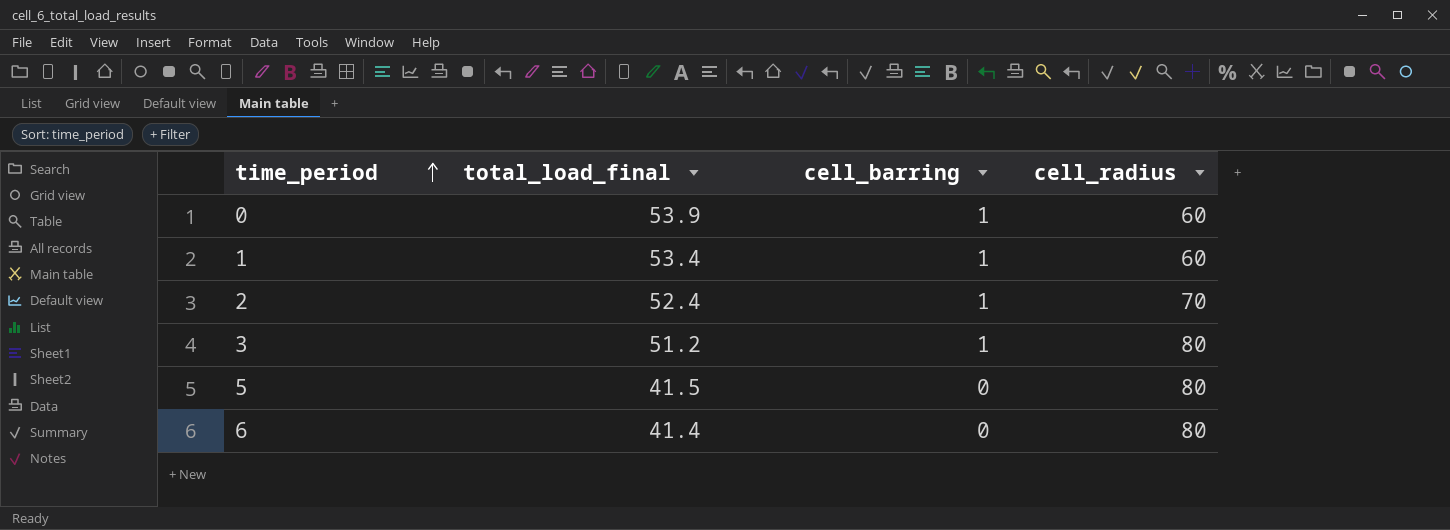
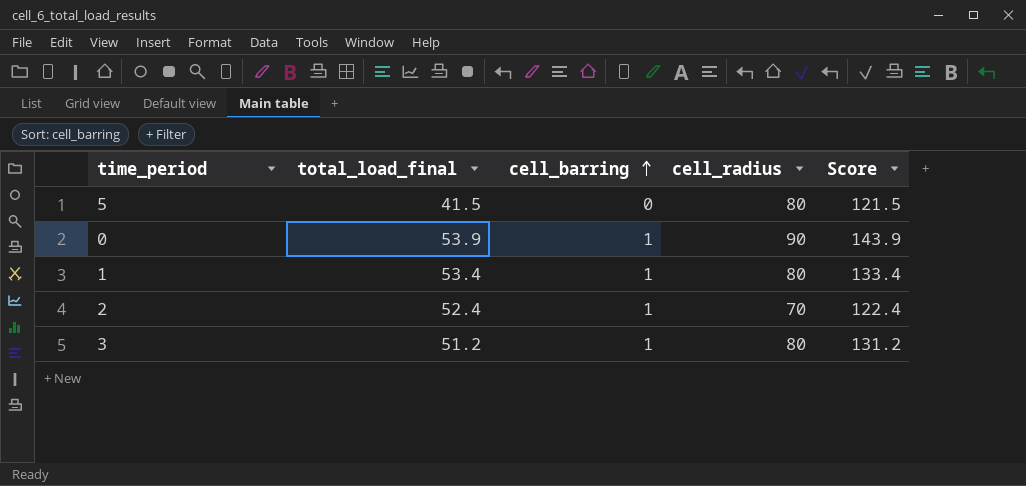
row order: time_period ascending -> cell_barring ascending
column Score | formula: none -> [total_load_final] + [cell_radius]
row 6: 41.4 | 0 | 80 -> none
0 | cell_radius: 60 -> 90
1 | cell_radius: 60 -> 80

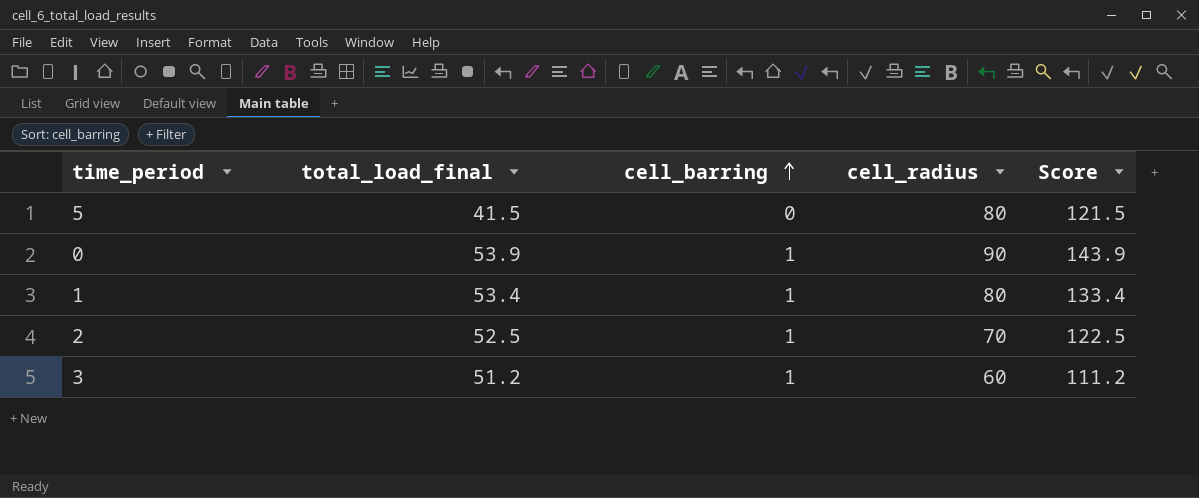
2 | total_load_final: 52.4 -> 52.5
2 | Score: 122.4 -> 122.5
3 | cell_radius: 80 -> 60
3 | Score: 131.2 -> 111.2

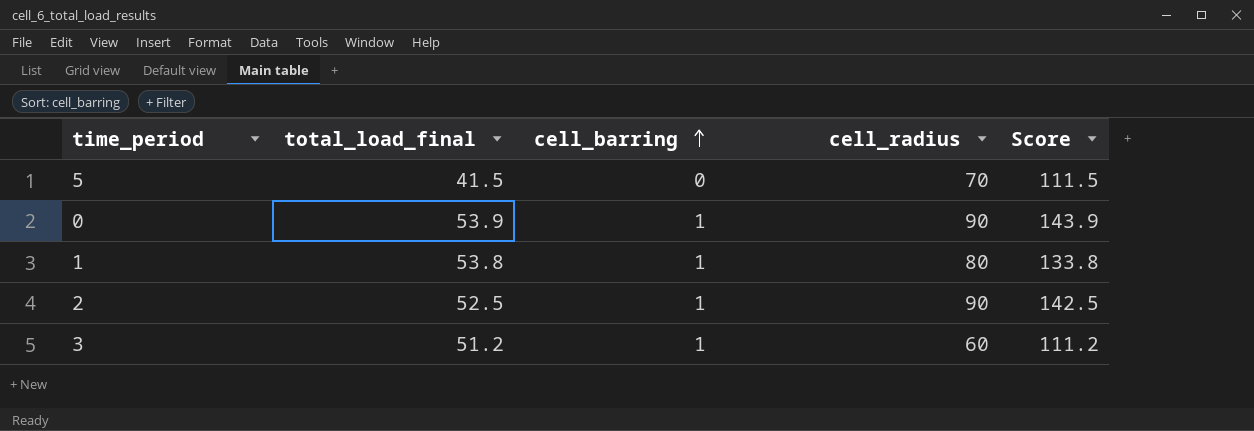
5 | cell_radius: 80 -> 70
5 | Score: 121.5 -> 111.5
1 | total_load_final: 53.4 -> 53.8
1 | Score: 133.4 -> 133.8
2 | cell_radius: 70 -> 90
2 | Score: 122.5 -> 142.5

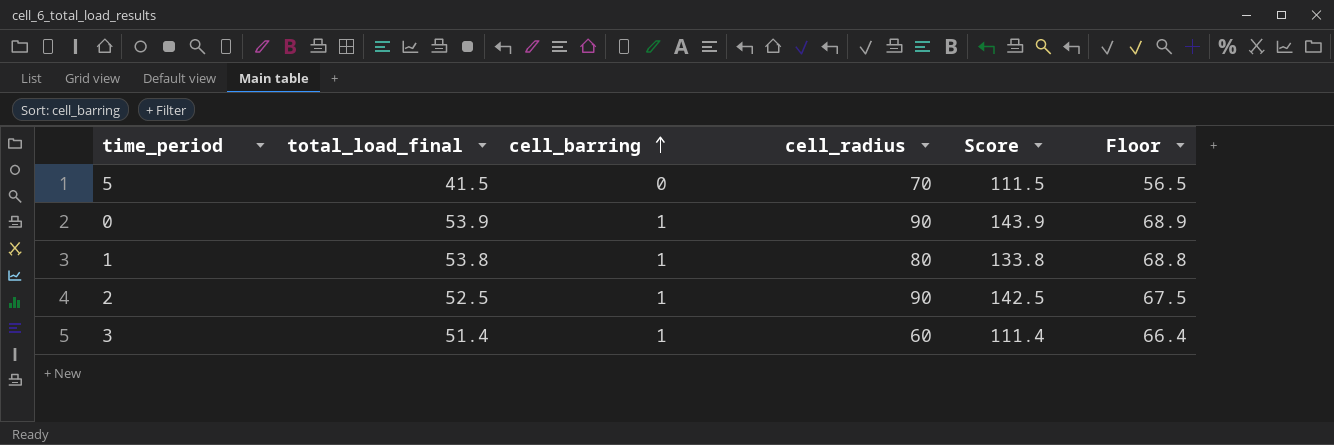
column Floor | formula: none -> [total_load_final] + 15
3 | total_load_final: 51.2 -> 51.4
3 | Score: 111.2 -> 111.4

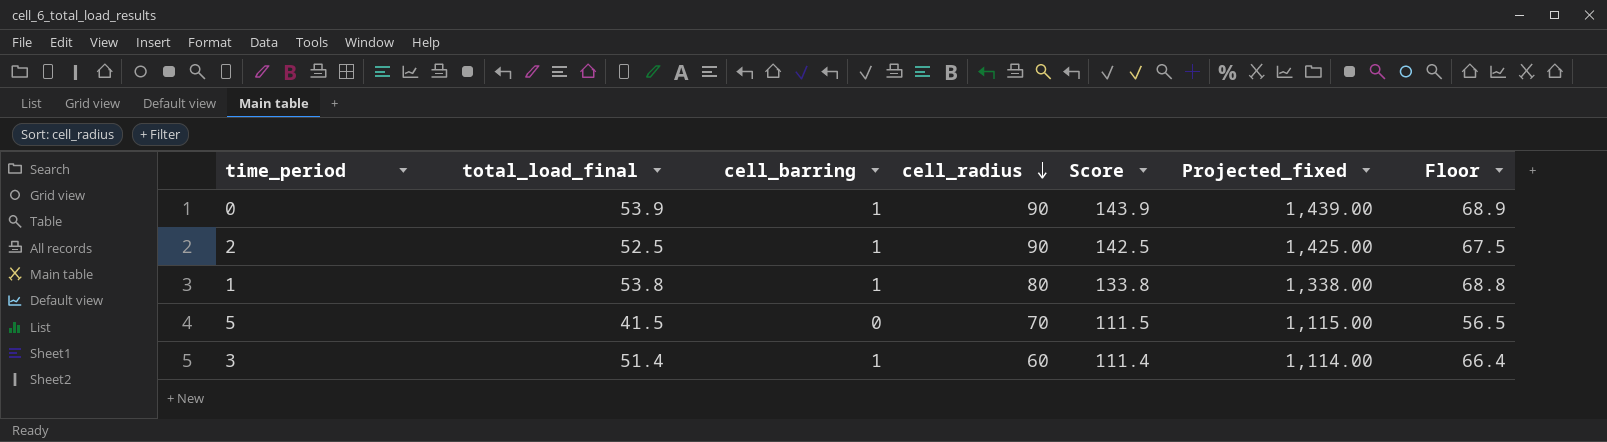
row order: cell_barring ascending -> cell_radius descending
column Projected_fixed | formula: none -> [Score] * 10

